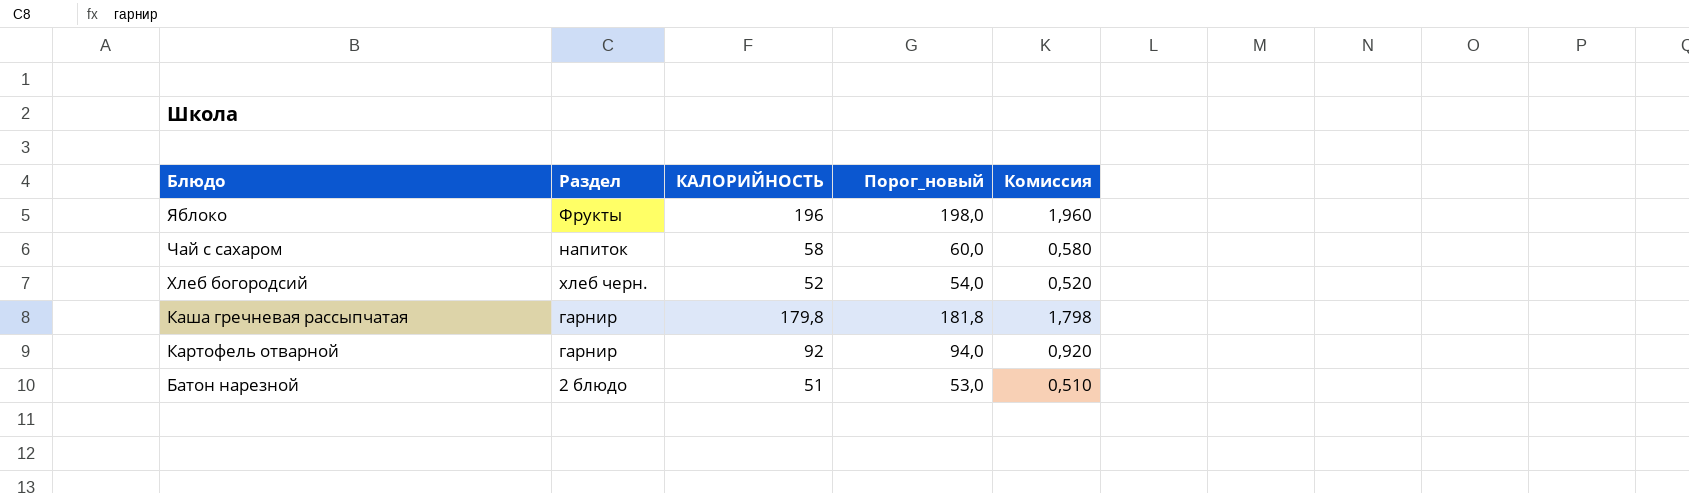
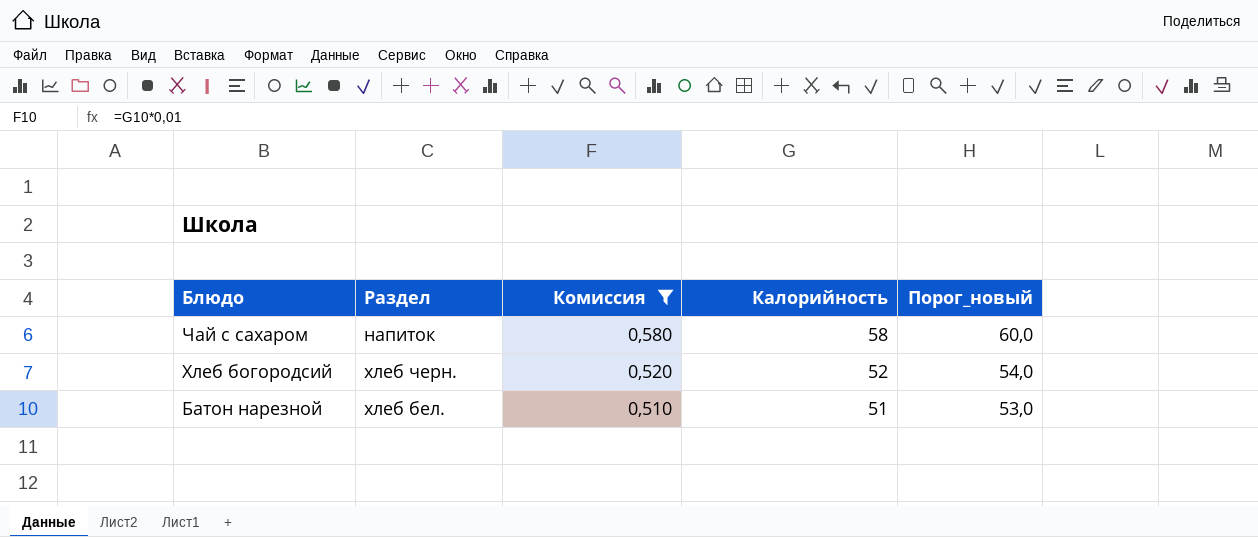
filter: none -> Комиссия <= 0,580
column Комиссия | position: 5 -> 3
column name: КАЛОРИЙНОСТЬ -> Калорийность
Батон нарезной | Раздел: 2 блюдо -> хлеб бел.

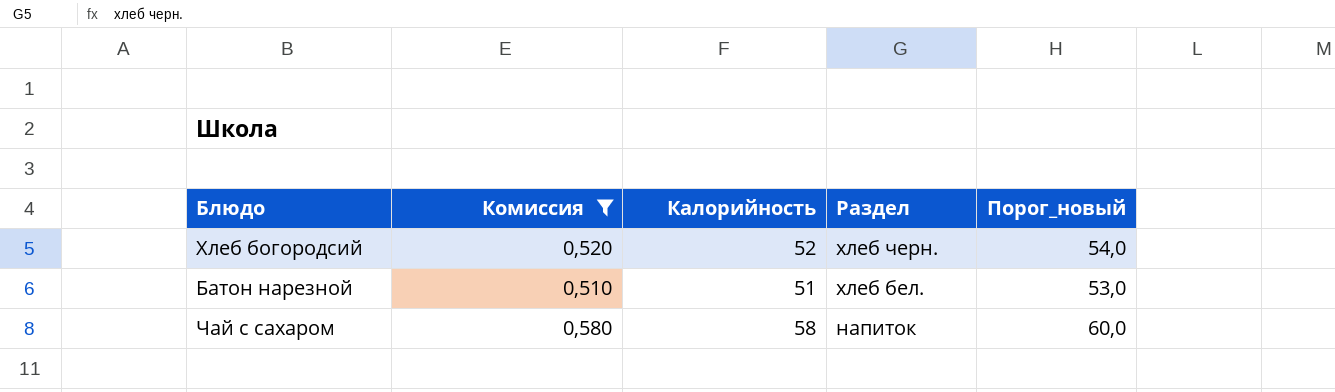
row order: Блюдо descending -> Раздел descending
column Раздел | position: 2 -> 4

